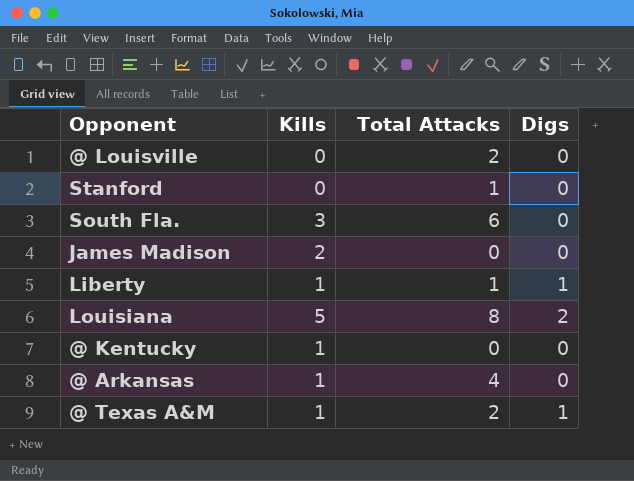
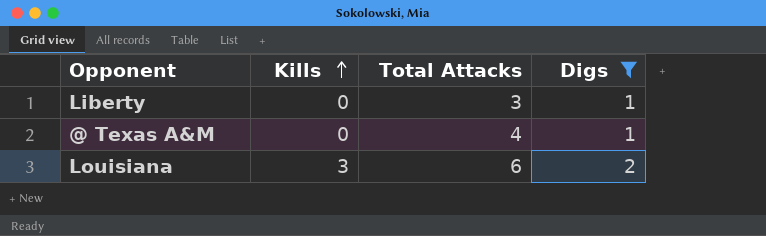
filter: none -> Digs != 0
row order: none -> Kills ascending
Liberty | Kills: 1 -> 0
Liberty | Total Attacks: 1 -> 3
@ Texas A&M | Kills: 1 -> 0
@ Texas A&M | Total Attacks: 2 -> 4
Louisiana | Kills: 5 -> 3
Louisiana | Total Attacks: 8 -> 6

